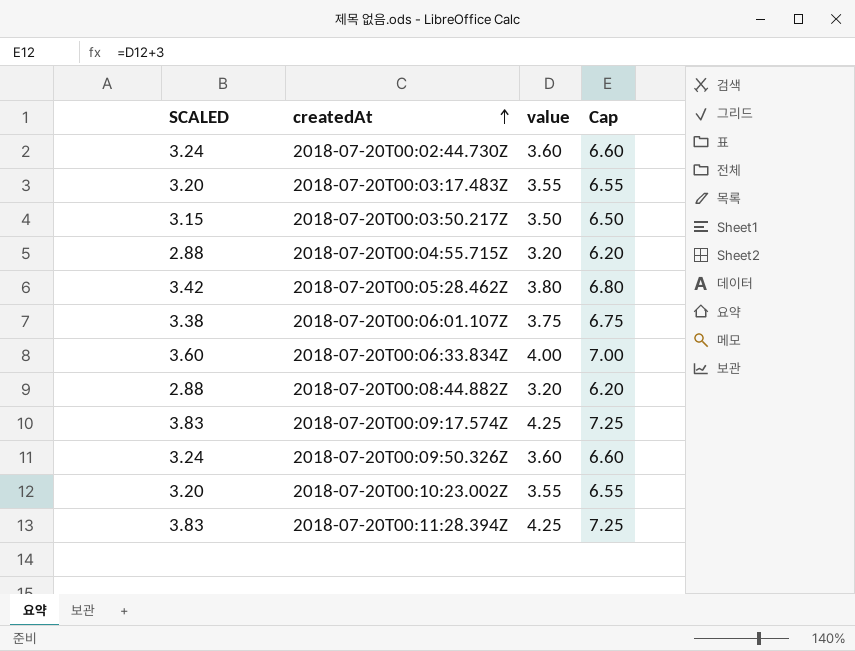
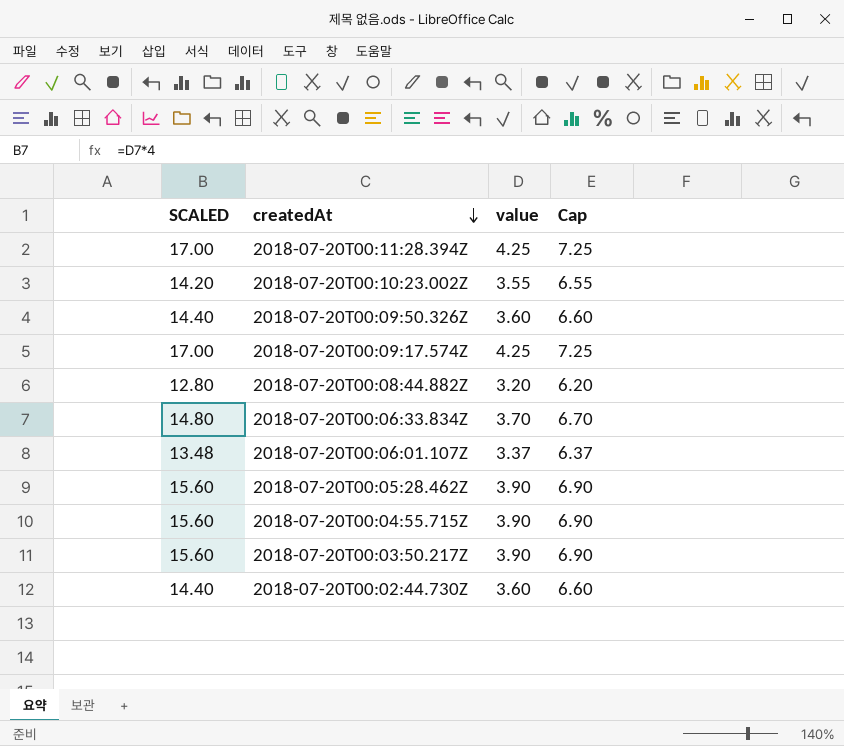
row order: createdAt ascending -> createdAt descending
column SCALED | formula: [value] * 0.9 -> [value] * 4
row 2018-07-20T00:03:17.483Z: 3.20 | 3.55 | 6.55 -> none
2018-07-20T00:06:33.834Z | value: 4.00 -> 3.70
2018-07-20T00:06:33.834Z | Cap: 7.00 -> 6.70
2018-07-20T00:06:01.107Z | value: 3.75 -> 3.37
2018-07-20T00:06:01.107Z | Cap: 6.75 -> 6.37
2018-07-20T00:05:28.462Z | value: 3.80 -> 3.90
2018-07-20T00:05:28.462Z | Cap: 6.80 -> 6.90
2018-07-20T00:04:55.715Z | value: 3.20 -> 3.90
2018-07-20T00:04:55.715Z | Cap: 6.20 -> 6.90
2018-07-20T00:03:50.217Z | value: 3.50 -> 3.90
2018-07-20T00:03:50.217Z | Cap: 6.50 -> 6.90

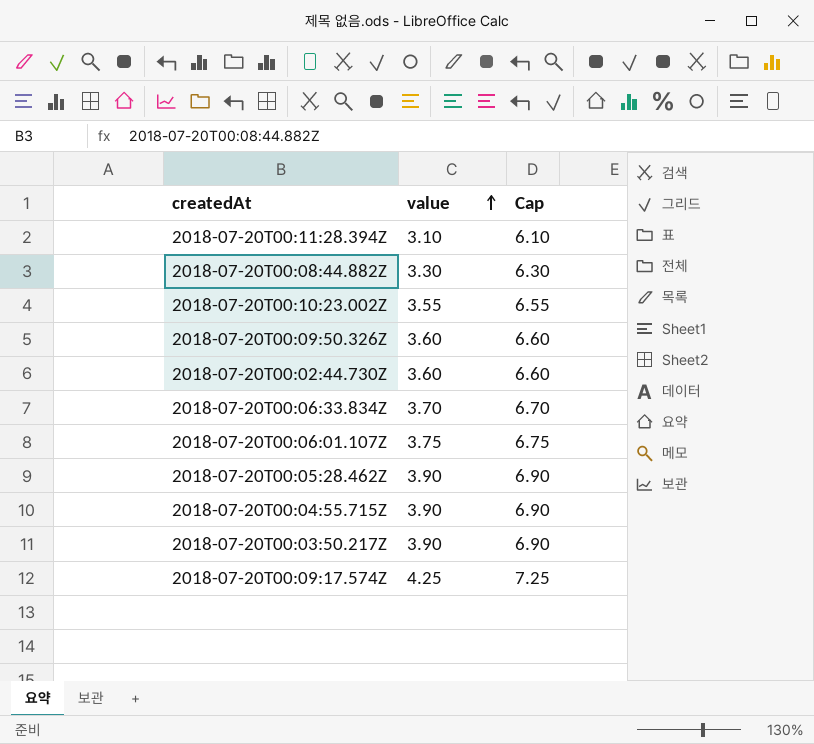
row order: createdAt descending -> value ascending
column SCALED | formula: [value] * 4 -> none
2018-07-20T00:11:28.394Z | value: 4.25 -> 3.10
2018-07-20T00:11:28.394Z | Cap: 7.25 -> 6.10
2018-07-20T00:08:44.882Z | value: 3.20 -> 3.30
2018-07-20T00:08:44.882Z | Cap: 6.20 -> 6.30
2018-07-20T00:06:01.107Z | value: 3.37 -> 3.75
2018-07-20T00:06:01.107Z | Cap: 6.37 -> 6.75

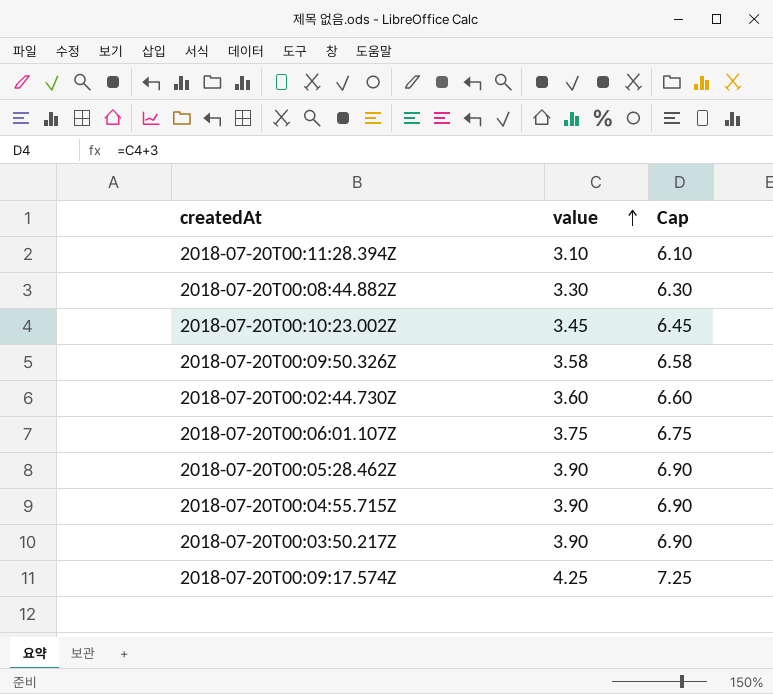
row 2018-07-20T00:06:33.834Z: 3.70 | 6.70 -> none
2018-07-20T00:10:23.002Z | value: 3.55 -> 3.45
2018-07-20T00:10:23.002Z | Cap: 6.55 -> 6.45
2018-07-20T00:09:50.326Z | value: 3.60 -> 3.58
2018-07-20T00:09:50.326Z | Cap: 6.60 -> 6.58

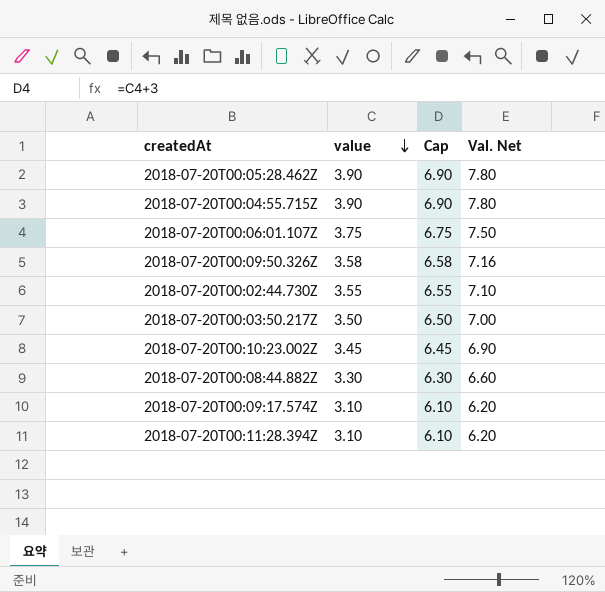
row order: value ascending -> value descending
column Val. Net | formula: none -> [value] * 2
2018-07-20T00:02:44.730Z | value: 3.60 -> 3.55
2018-07-20T00:02:44.730Z | Cap: 6.60 -> 6.55
2018-07-20T00:03:50.217Z | value: 3.90 -> 3.50
2018-07-20T00:03:50.217Z | Cap: 6.90 -> 6.50
2018-07-20T00:09:17.574Z | value: 4.25 -> 3.10
2018-07-20T00:09:17.574Z | Cap: 7.25 -> 6.10

